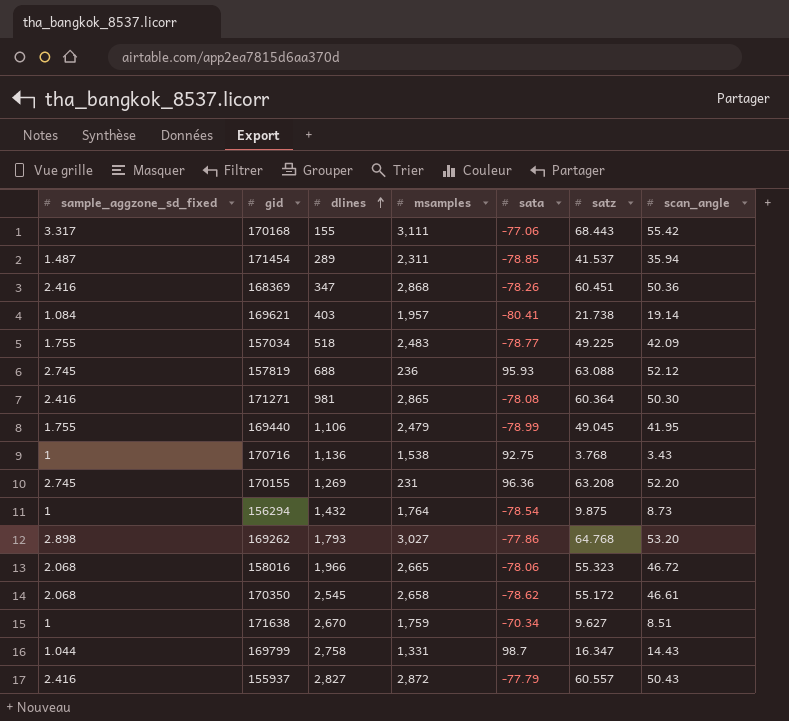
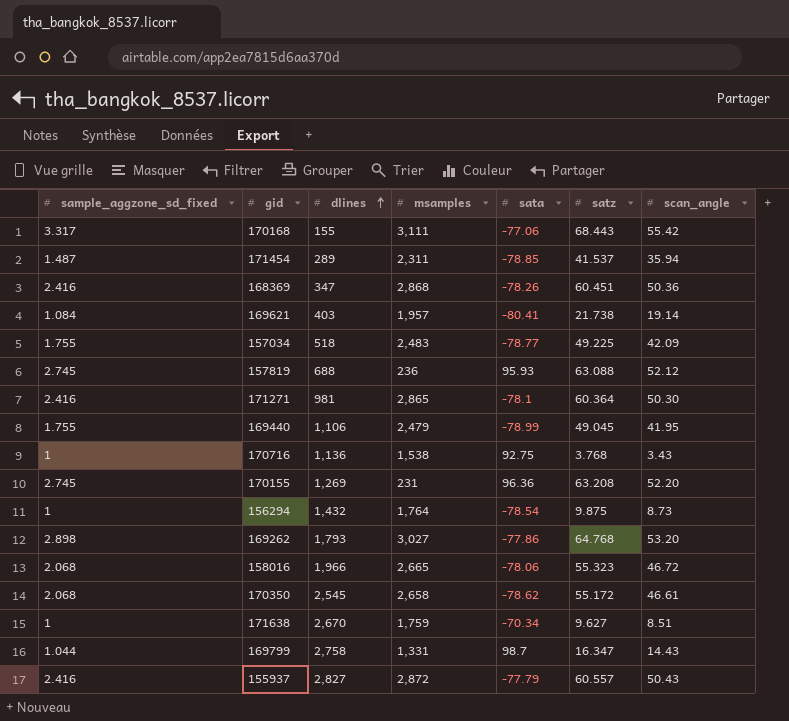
171271 | sata: -78.08 -> -78.1

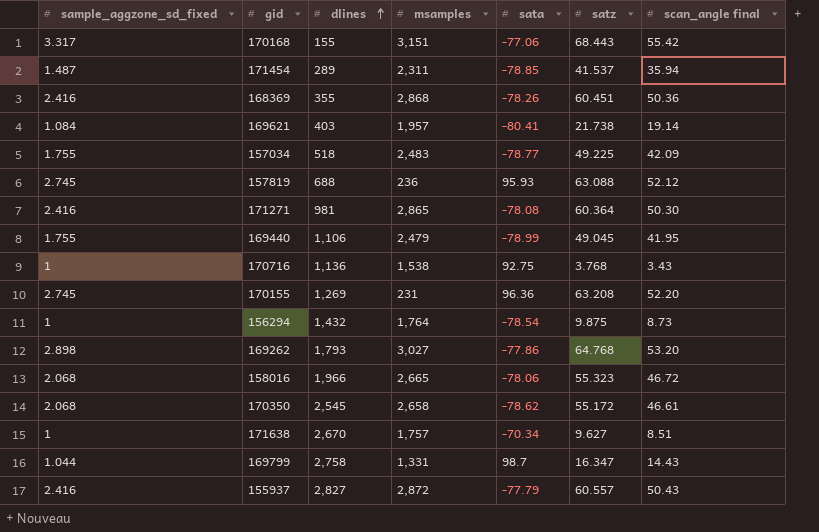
column name: scan_angle -> scan_angle final
170168 | msamples: 3,111 -> 3,151
168369 | dlines: 347 -> 355
171271 | sata: -78.1 -> -78.08
171638 | msamples: 1,759 -> 1,757

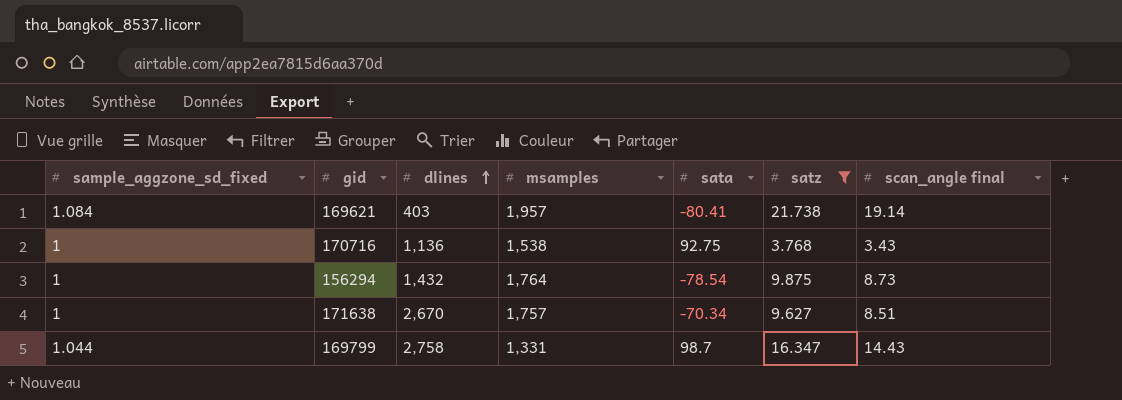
filter: none -> satz <= 21.738

